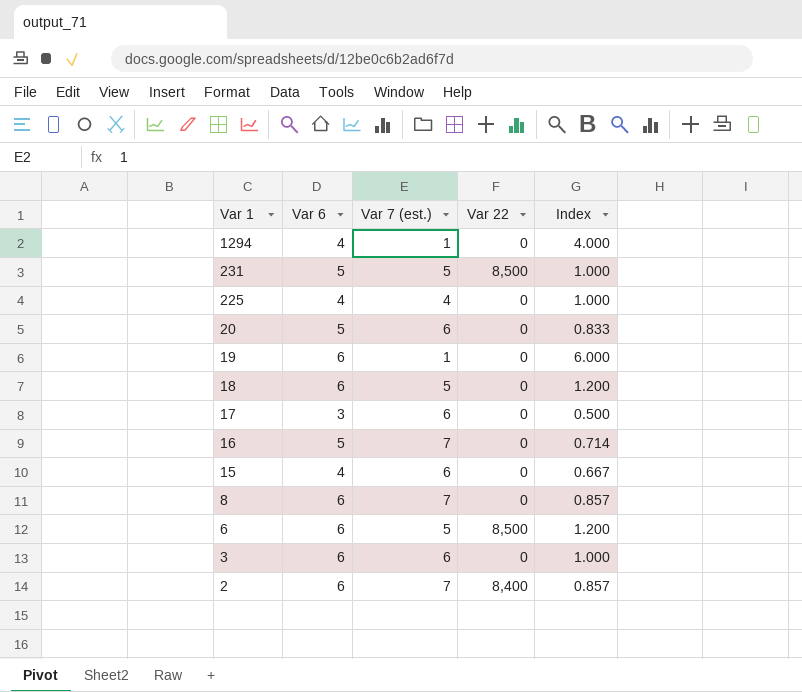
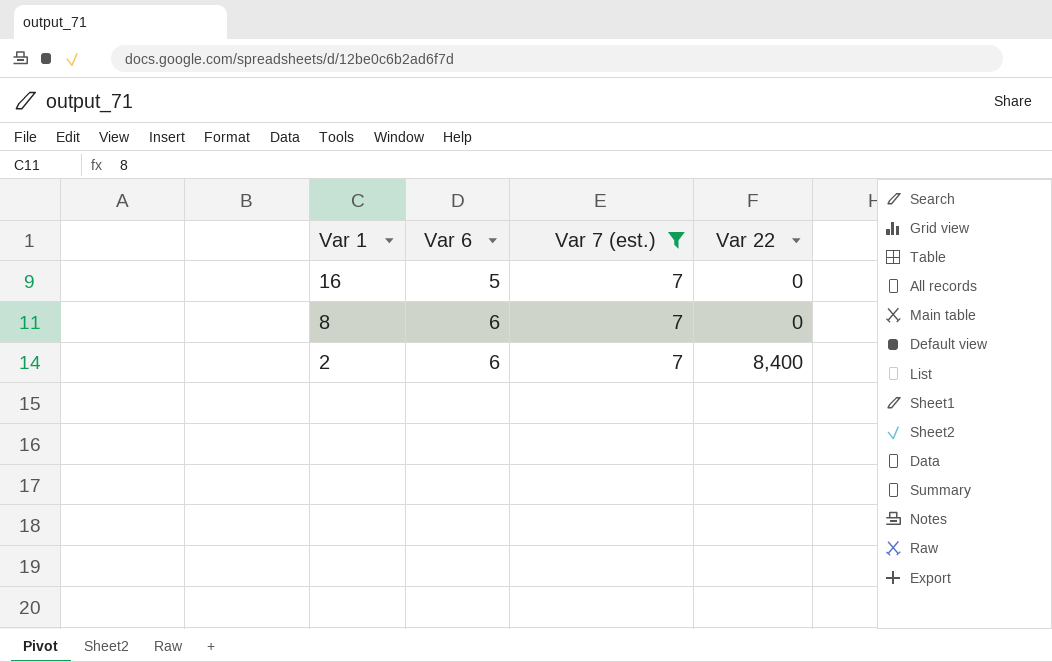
filter: none -> Var 7 (est.) = 7
column Index | formula: [Var 6] / [Var 7 (est.)] -> none

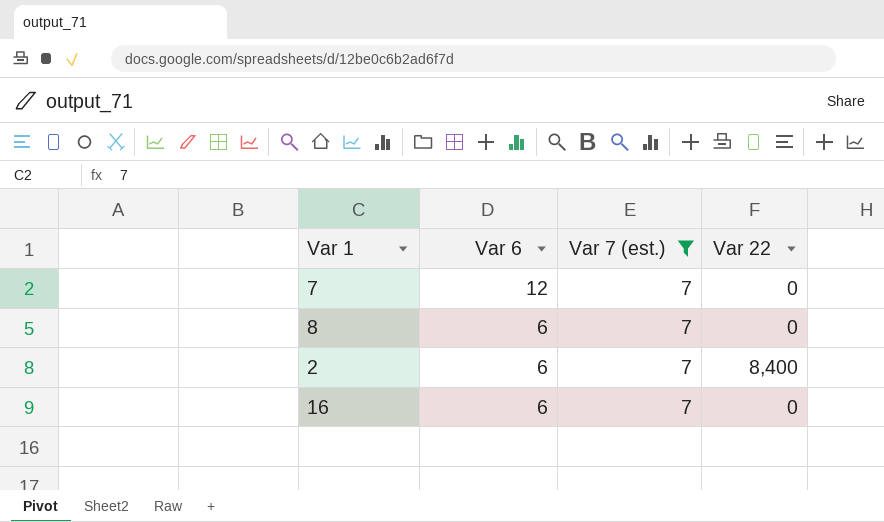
row order: Var 1 descending -> Var 6 descending
row 7: none -> 12 | 7 | 0
16 | Var 6: 5 -> 6

